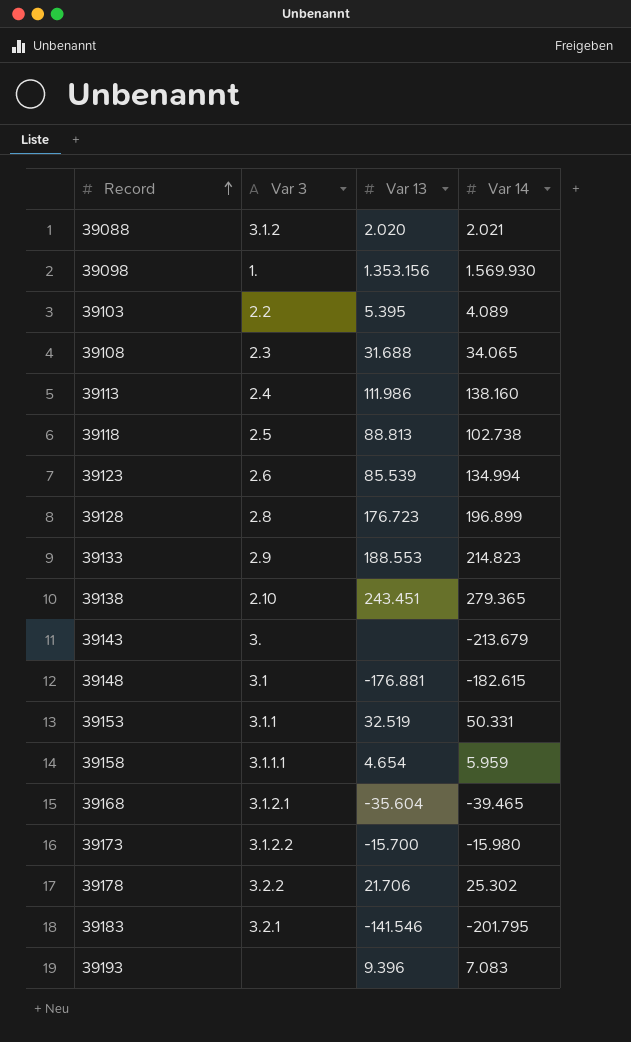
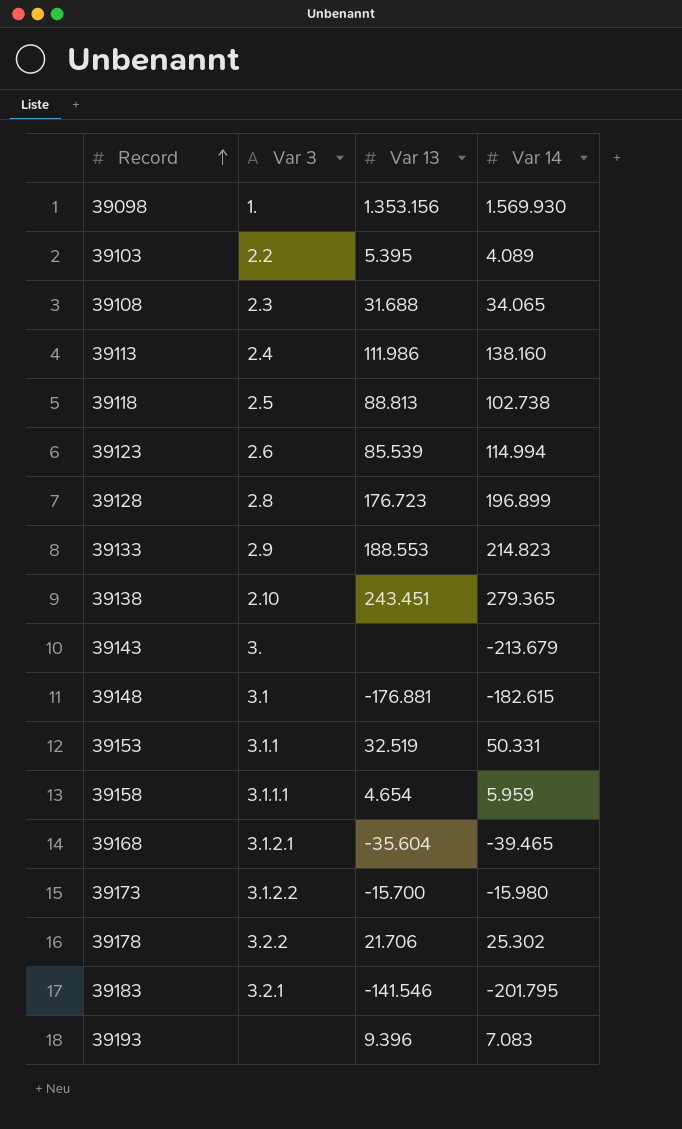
row 39088: 3.1.2 | 2.020 | 2.021 -> none
39123 | Var 14: 134.994 -> 114.994

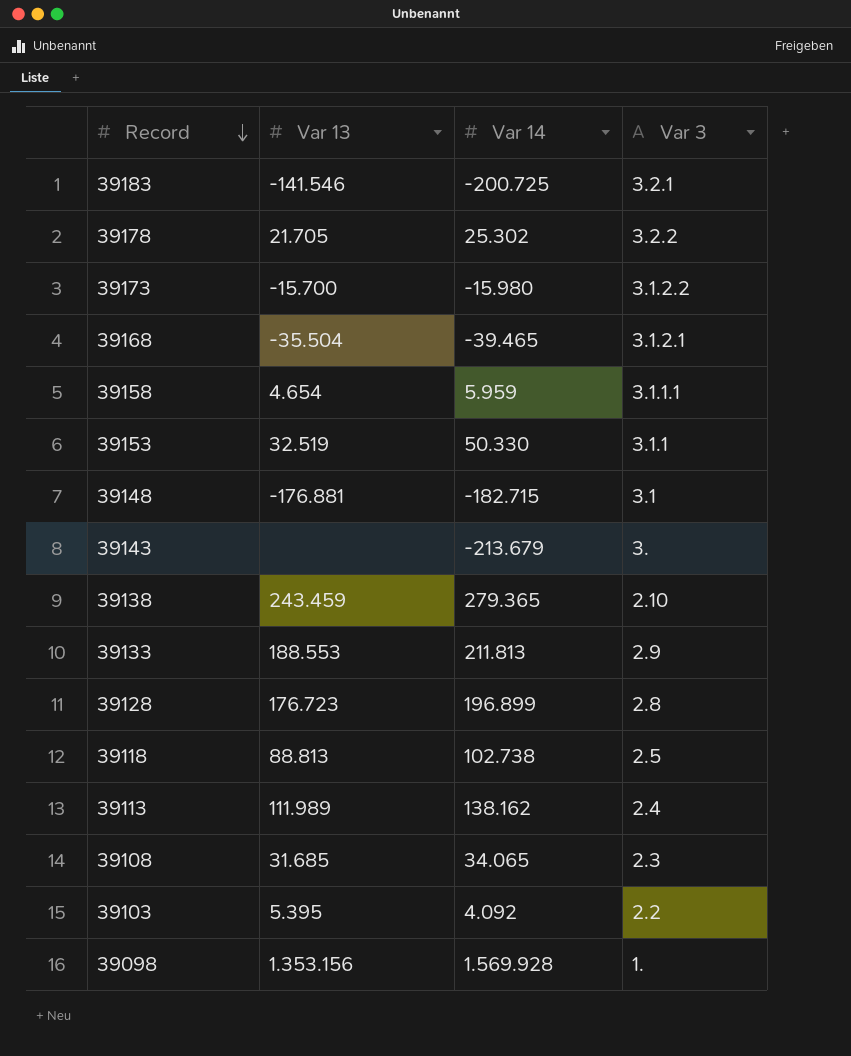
row order: Record ascending -> Record descending
column Var 3 | position: 2 -> 4
row 39123: 2.6 | 85.539 | 114.994 -> none
row 39193: none | 9.396 | 7.083 -> none
39183 | Var 14: -201.795 -> -200.725
39178 | Var 13: 21.706 -> 21.705
39168 | Var 13: -35.604 -> -35.504
39153 | Var 14: 50.331 -> 50.330
39148 | Var 14: -182.615 -> -182.715
39138 | Var 13: 243.451 -> 243.459
39133 | Var 14: 214.823 -> 211.813
39113 | Var 13: 111.986 -> 111.989
39113 | Var 14: 138.160 -> 138.162
39108 | Var 13: 31.688 -> 31.685
39103 | Var 14: 4.089 -> 4.092
39098 | Var 14: 1.569.930 -> 1.569.928

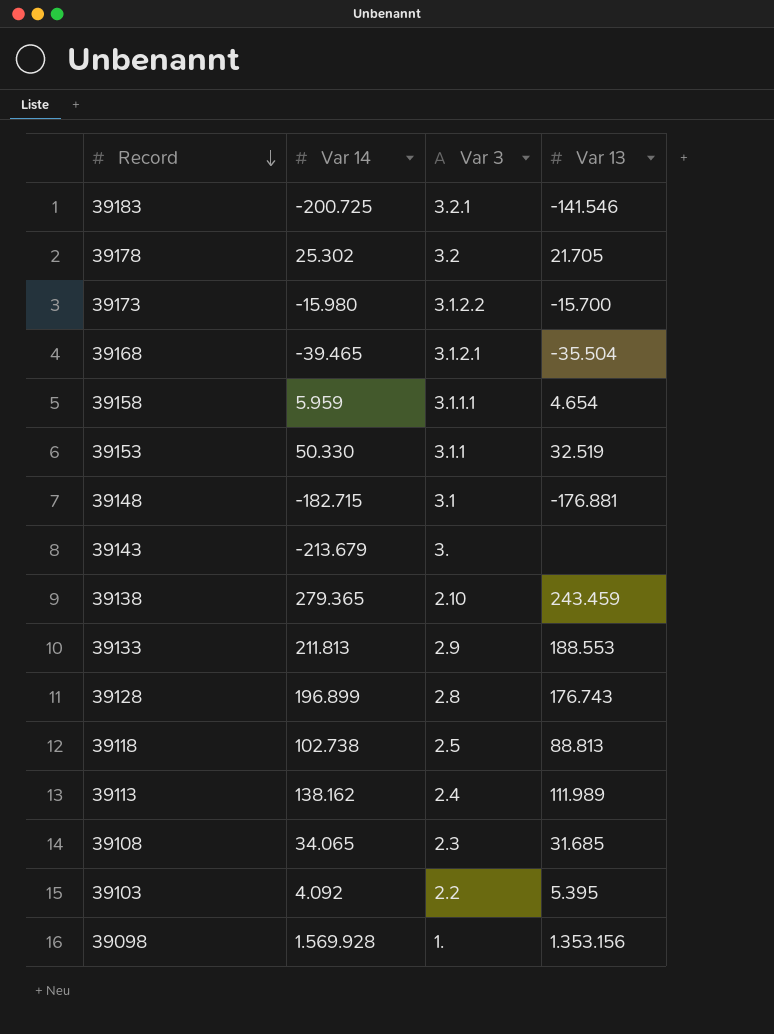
column Var 13 | position: 2 -> 4
39178 | Var 3: 3.2.2 -> 3.2
39128 | Var 13: 176.723 -> 176.743

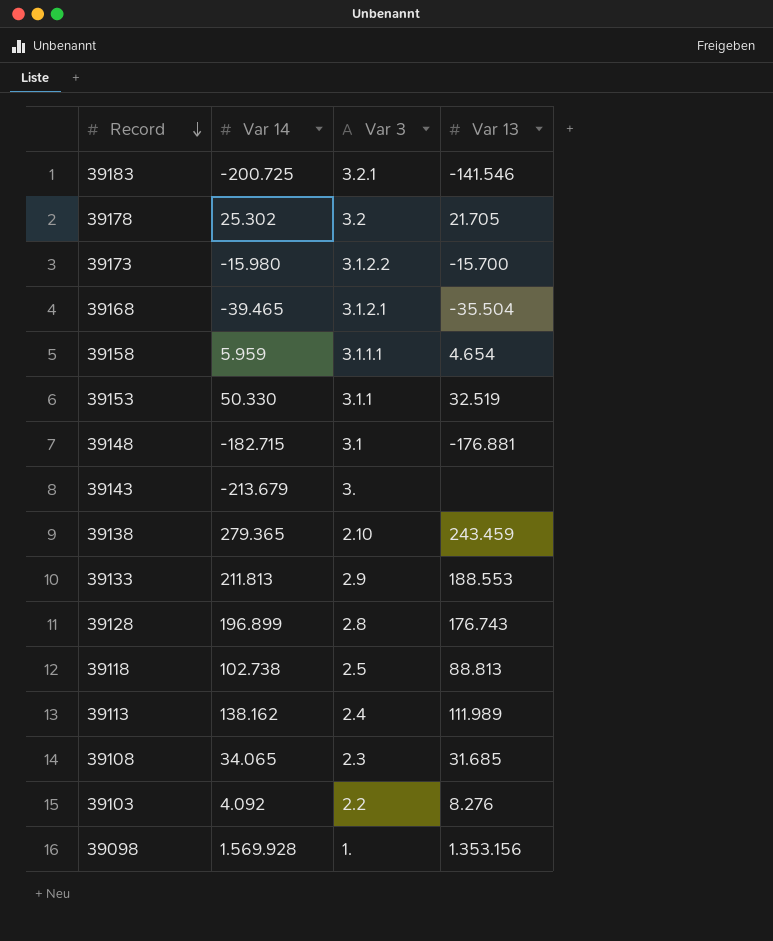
39103 | Var 13: 5.395 -> 8.276

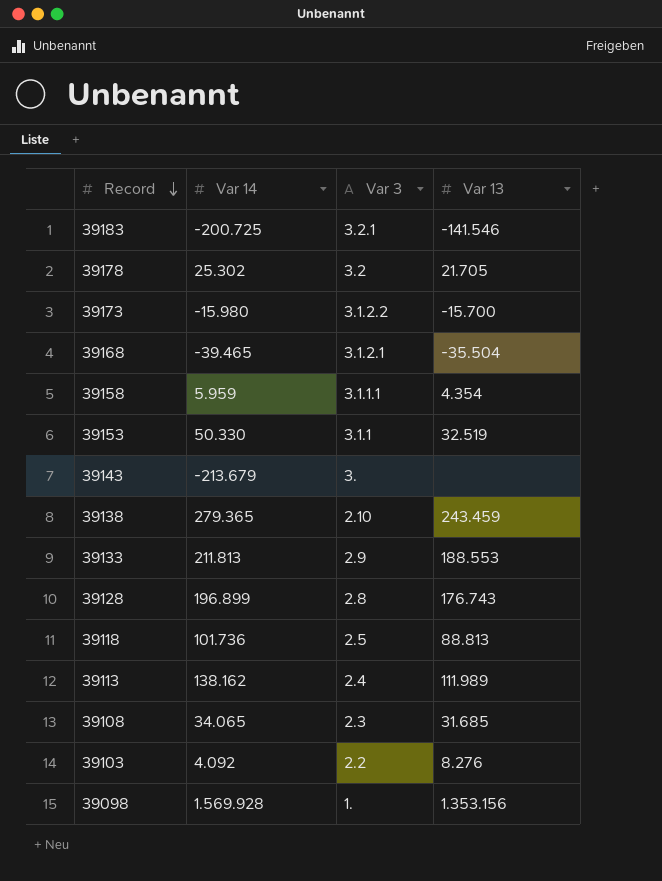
row 39148: -182.715 | 3.1 | -176.881 -> none
39158 | Var 13: 4.654 -> 4.354
39118 | Var 14: 102.738 -> 101.736

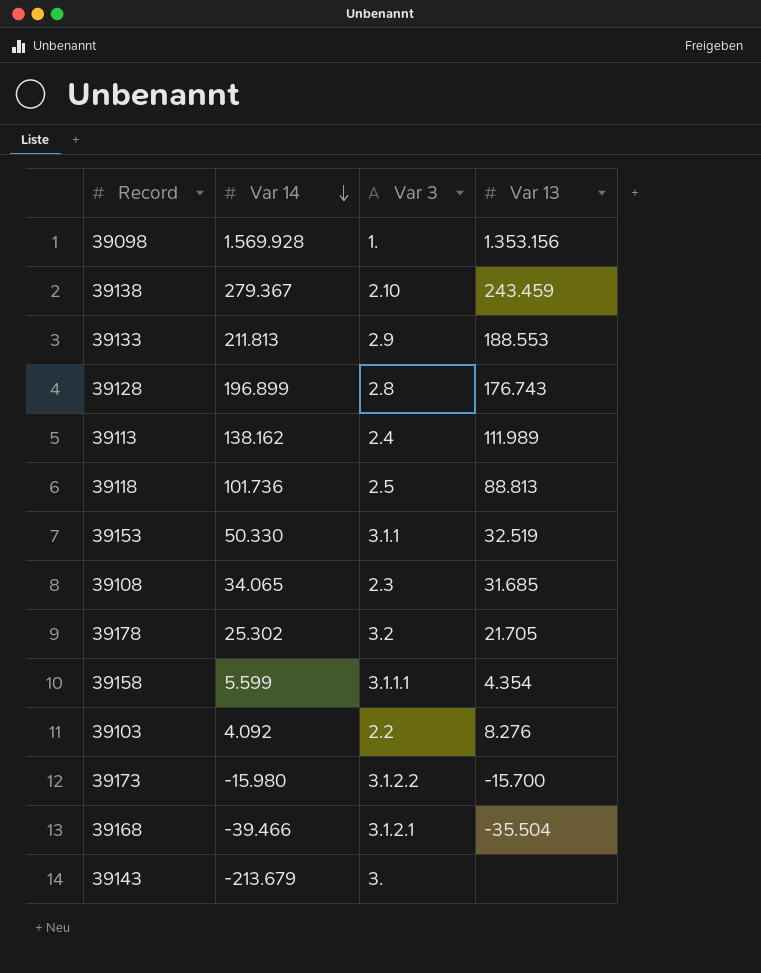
row order: Record descending -> Var 14 descending
row 39183: -200.725 | 3.2.1 | -141.546 -> none
39138 | Var 14: 279.365 -> 279.367
39158 | Var 14: 5.959 -> 5.599
39168 | Var 14: -39.465 -> -39.466

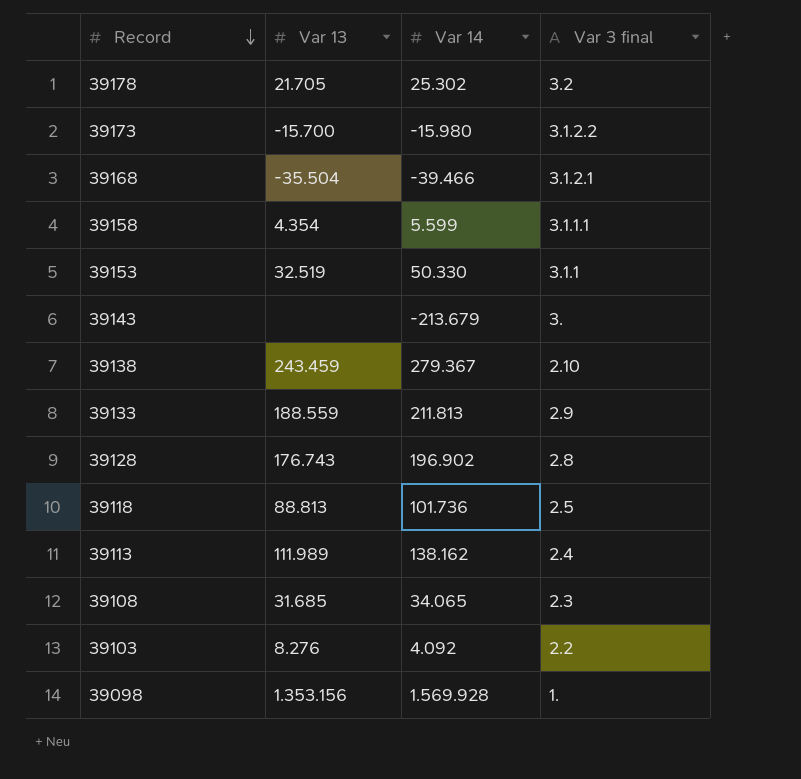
row order: Var 14 descending -> Record descending
column Var 13 | position: 4 -> 2
column name: Var 3 -> Var 3 final
39133 | Var 13: 188.553 -> 188.559
39128 | Var 14: 196.899 -> 196.902

